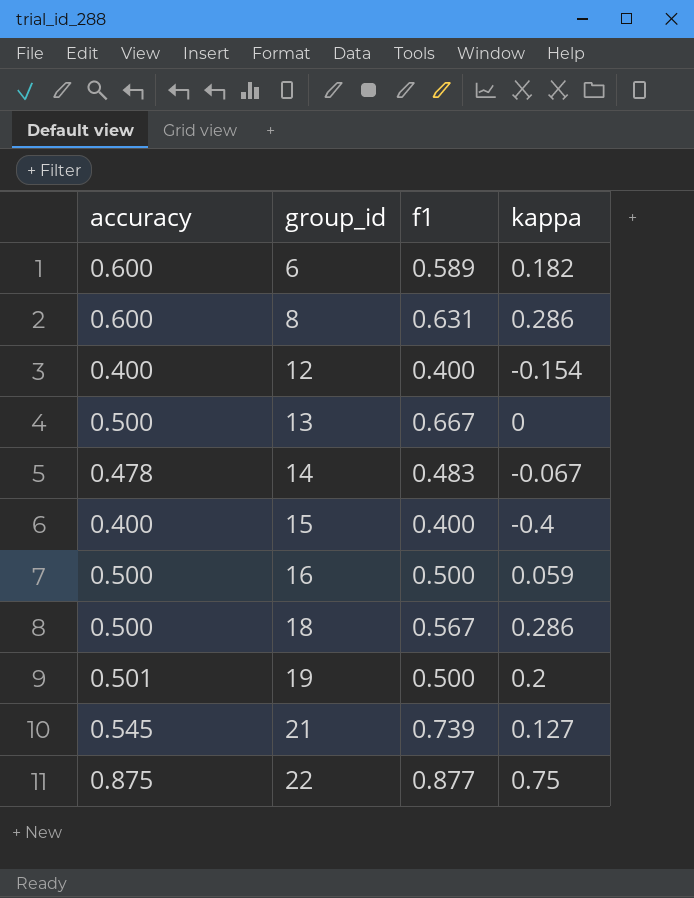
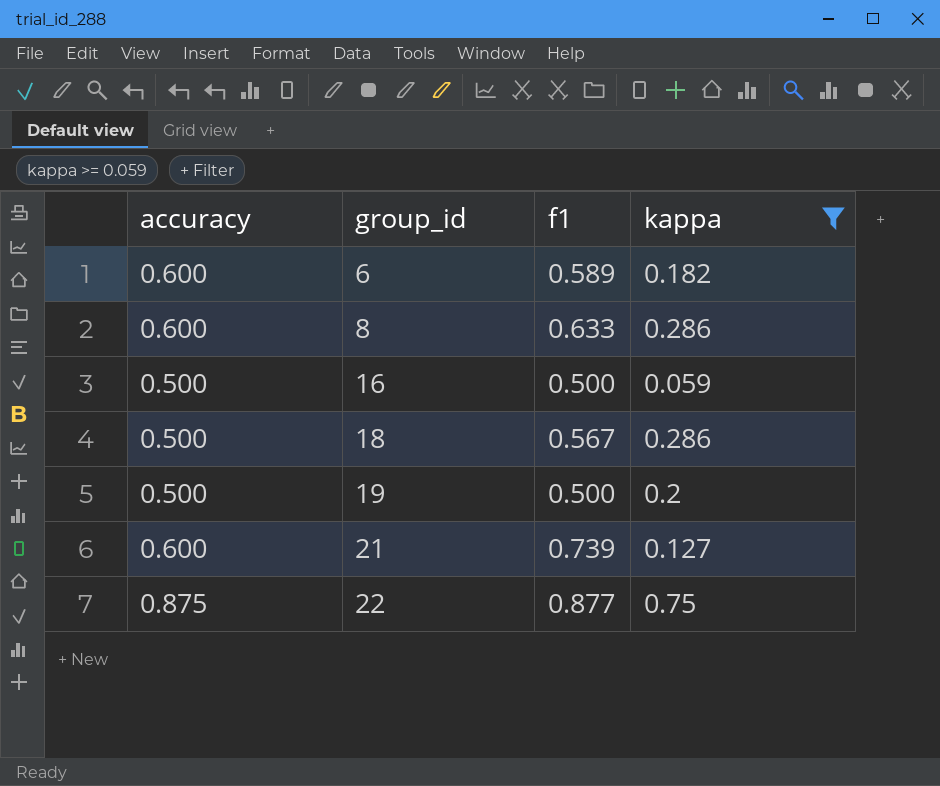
filter: none -> kappa >= 0.059
8 | f1: 0.631 -> 0.633
19 | accuracy: 0.501 -> 0.500
21 | accuracy: 0.545 -> 0.600

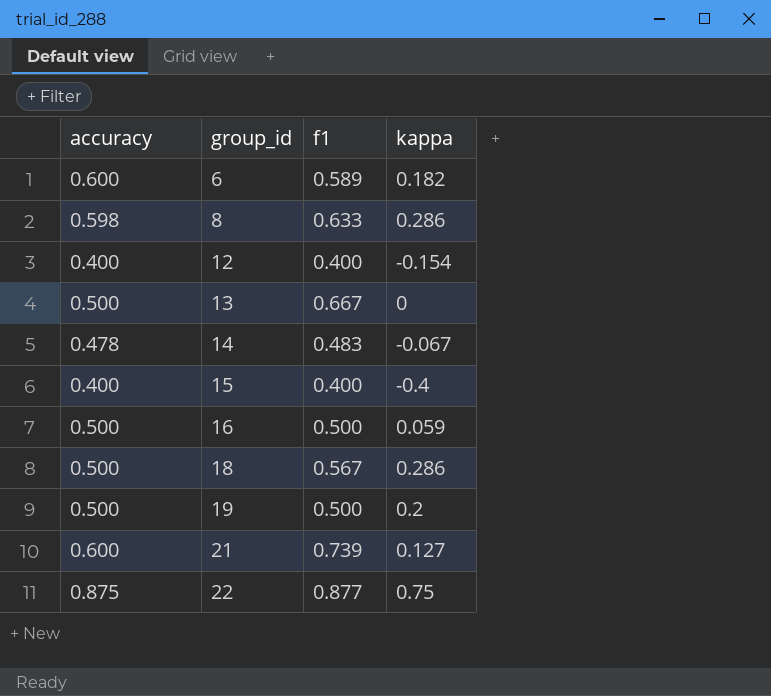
filter: kappa >= 0.059 -> none
8 | accuracy: 0.600 -> 0.598

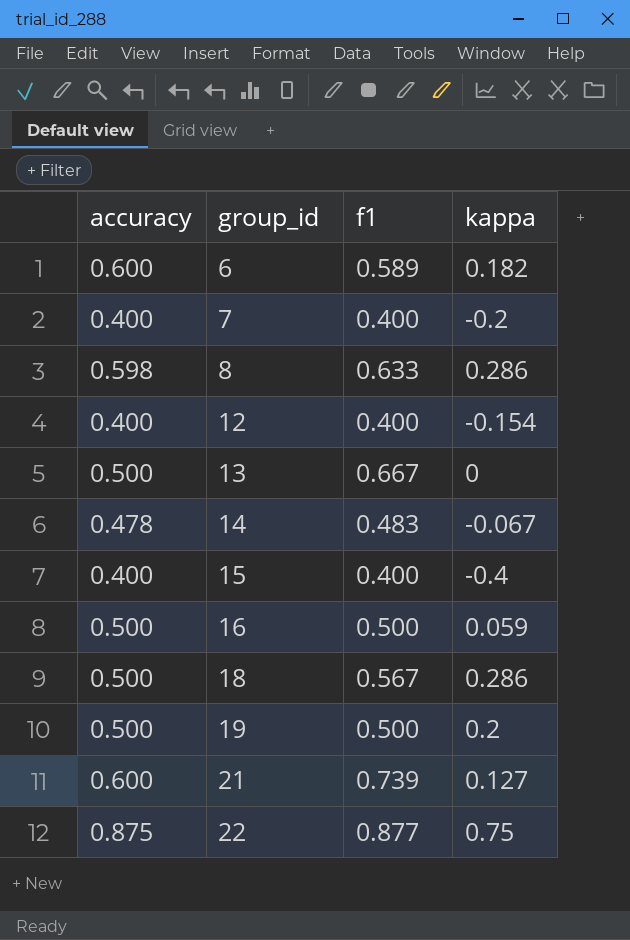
row 7: none -> 0.400 | 0.400 | -0.2

